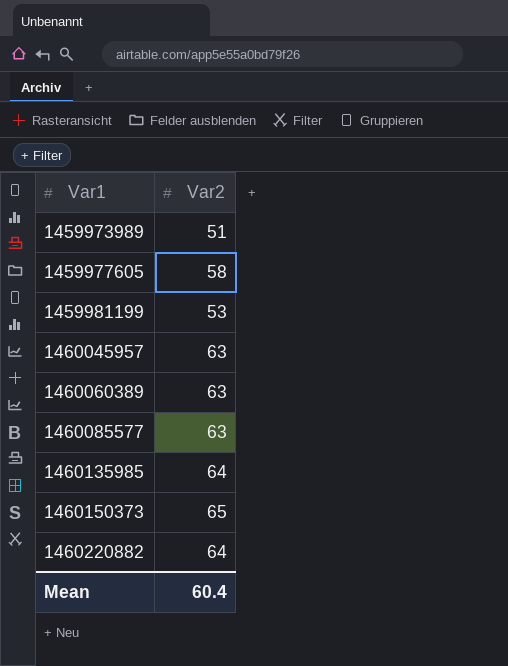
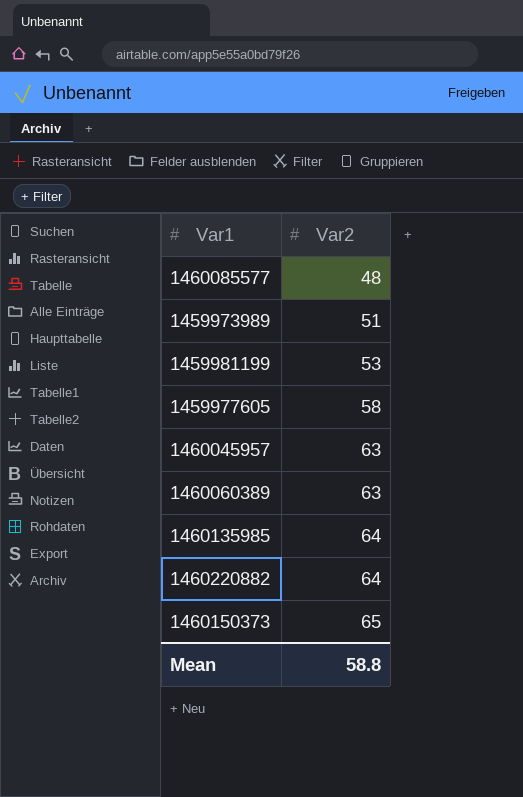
row order: Var1 ascending -> Var2 ascending
1460085577 | Var2: 63 -> 48
Mean | Var2: 60.4 -> 58.8

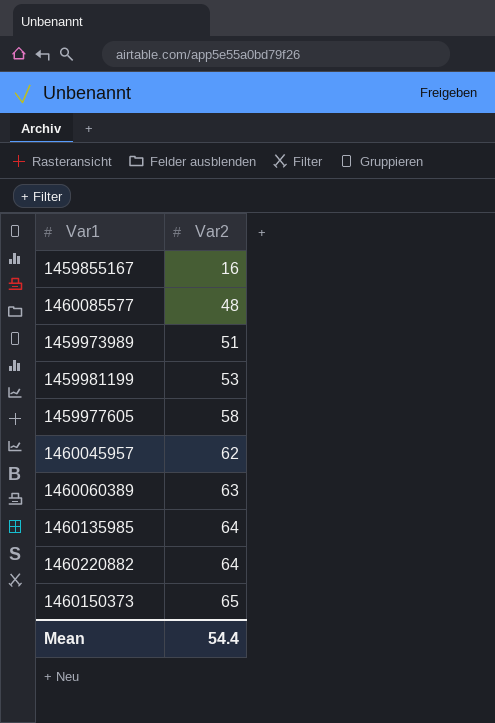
row 1459855167: none -> 16
1460045957 | Var2: 63 -> 62
Mean | Var2: 58.8 -> 54.4

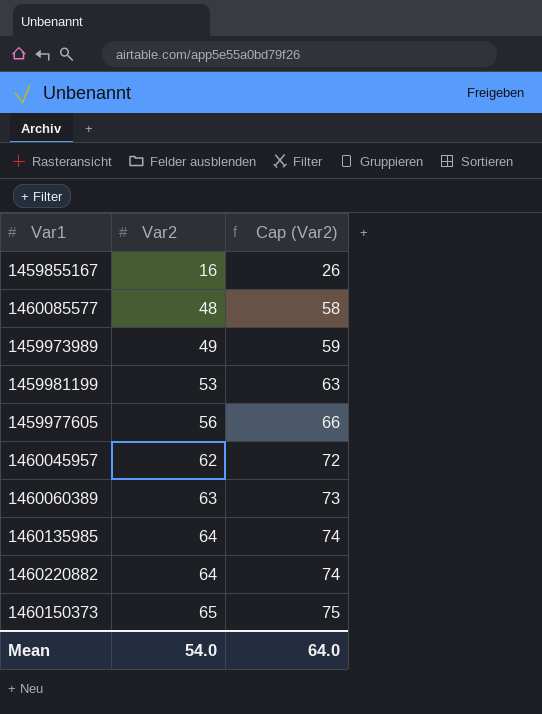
column Cap (Var2) | formula: none -> [Var2] + 10
1459973989 | Var2: 51 -> 49
1459977605 | Var2: 58 -> 56
Mean | Var2: 54.4 -> 54.0

